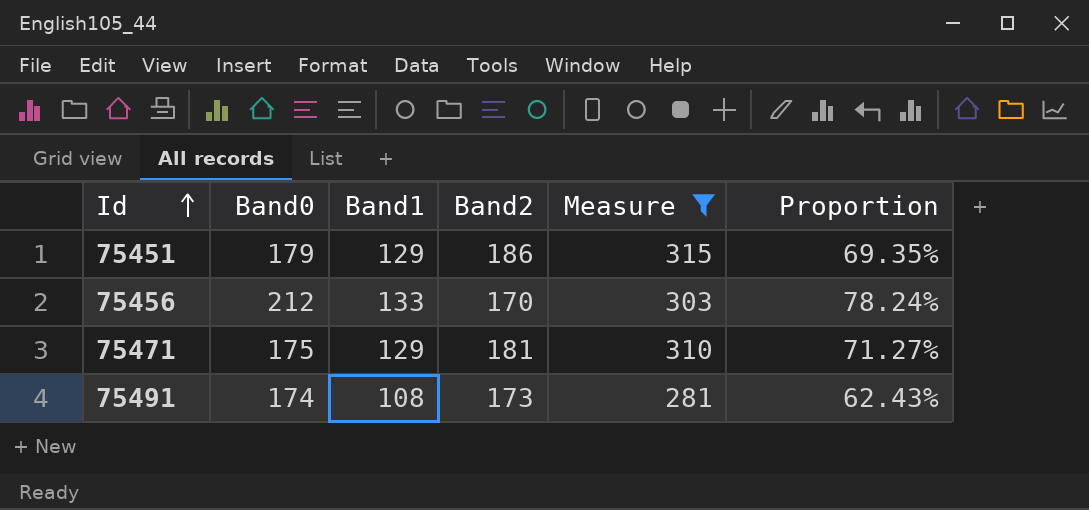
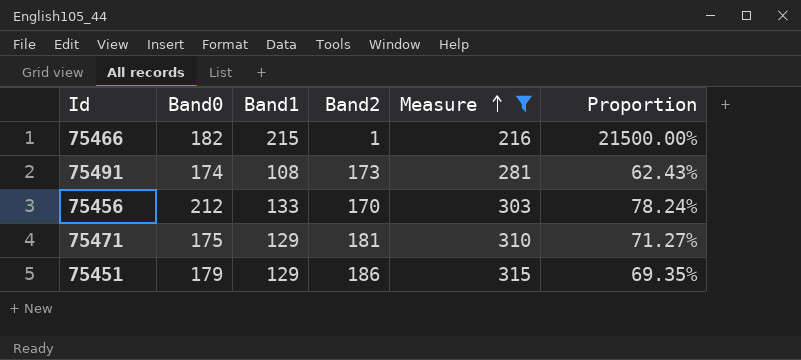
row order: Id ascending -> Measure ascending
row 75466: none -> 182 | 215 | 1 | 216 | 21500.00%

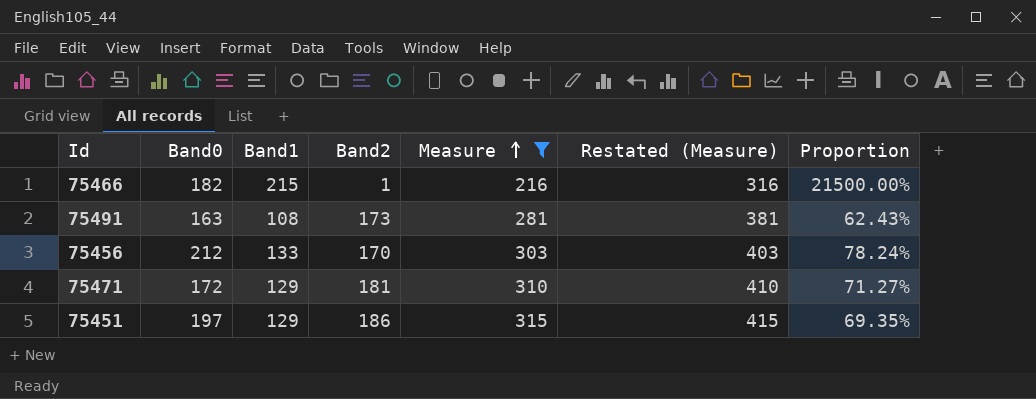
column Restated (Measure) | formula: none -> [Measure] + 100
75491 | Band0: 174 -> 163
75471 | Band0: 175 -> 172
75451 | Band0: 179 -> 197

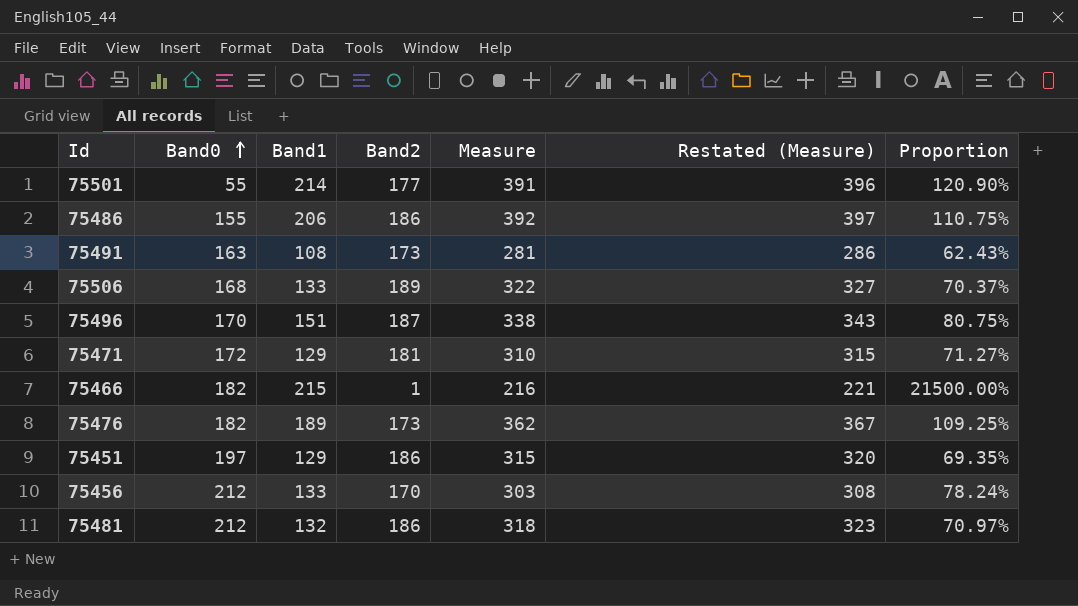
filter: Measure <= 315 -> none
row order: Measure ascending -> Band0 ascending
column Restated (Measure) | formula: [Measure] + 100 -> [Measure] + 5

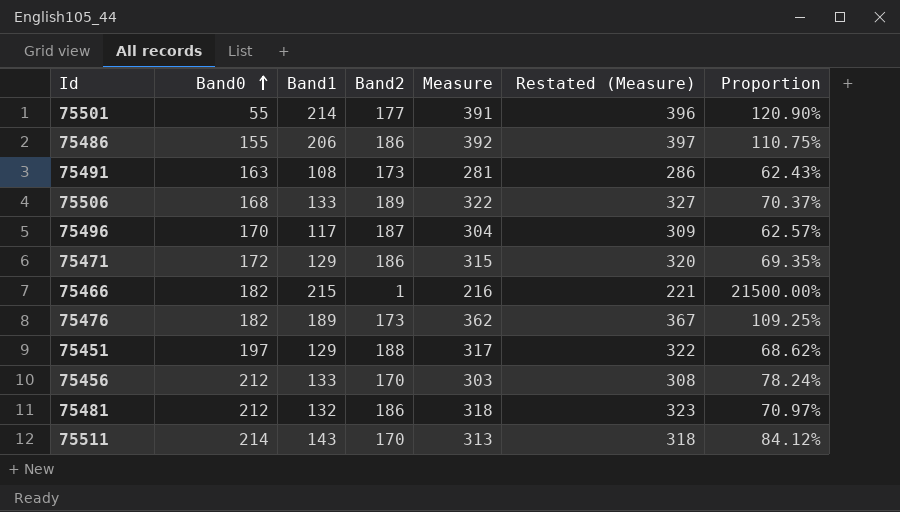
75496 | Band1: 151 -> 117
75496 | Measure: 338 -> 304
75496 | Restated (Measure): 343 -> 309
75496 | Proportion: 80.75% -> 62.57%
75471 | Band2: 181 -> 186
75471 | Measure: 310 -> 315
75471 | Restated (Measure): 315 -> 320
75471 | Proportion: 71.27% -> 69.35%
75451 | Band2: 186 -> 188
75451 | Measure: 315 -> 317
75451 | Restated (Measure): 320 -> 322
75451 | Proportion: 69.35% -> 68.62%
row 75511: none -> 214 | 143 | 170 | 313 | 318 | 84.12%

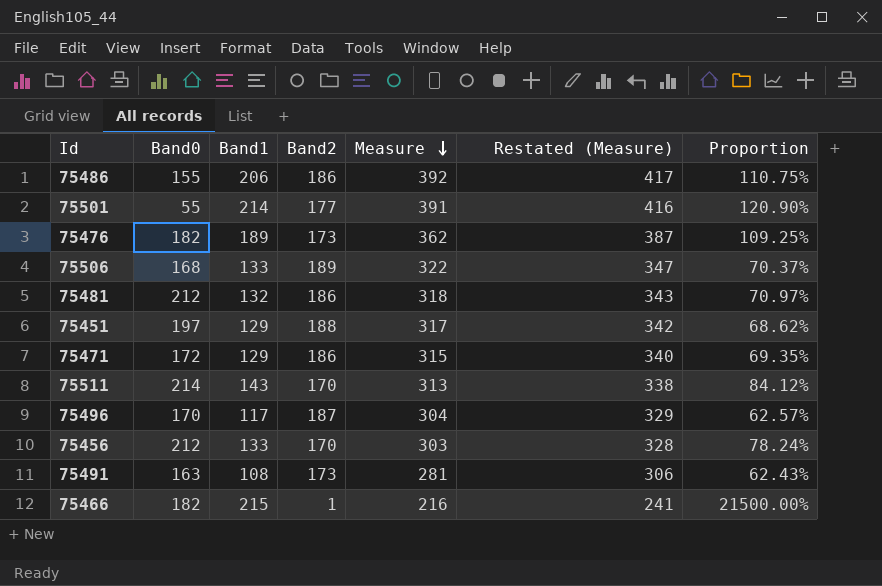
row order: Band0 ascending -> Measure descending
column Restated (Measure) | formula: [Measure] + 5 -> [Measure] + 25

